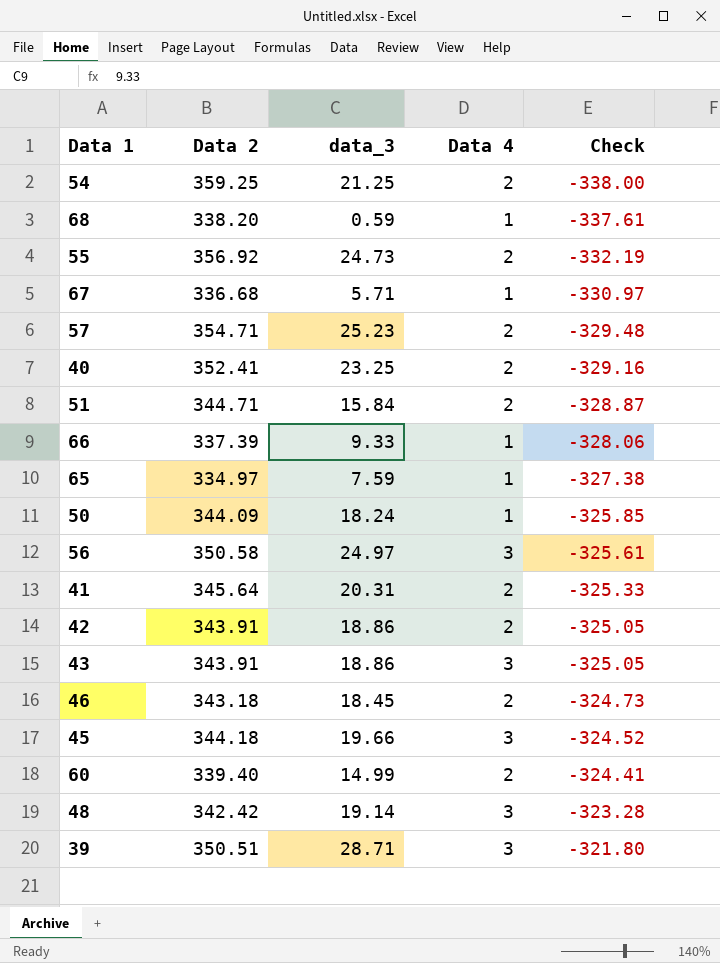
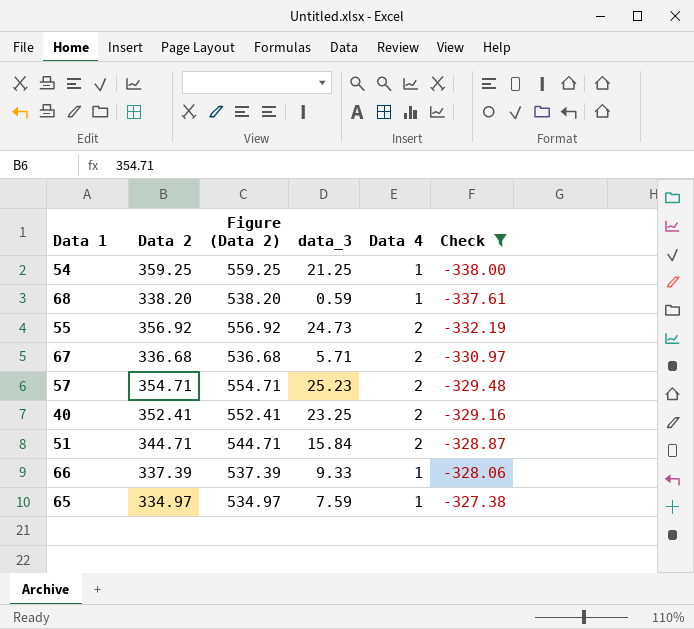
filter: none -> Check <= -327.38
column Figure (Data 2) | formula: none -> [Data 2] + 200
54 | Data 4: 2 -> 1
67 | Data 4: 1 -> 2

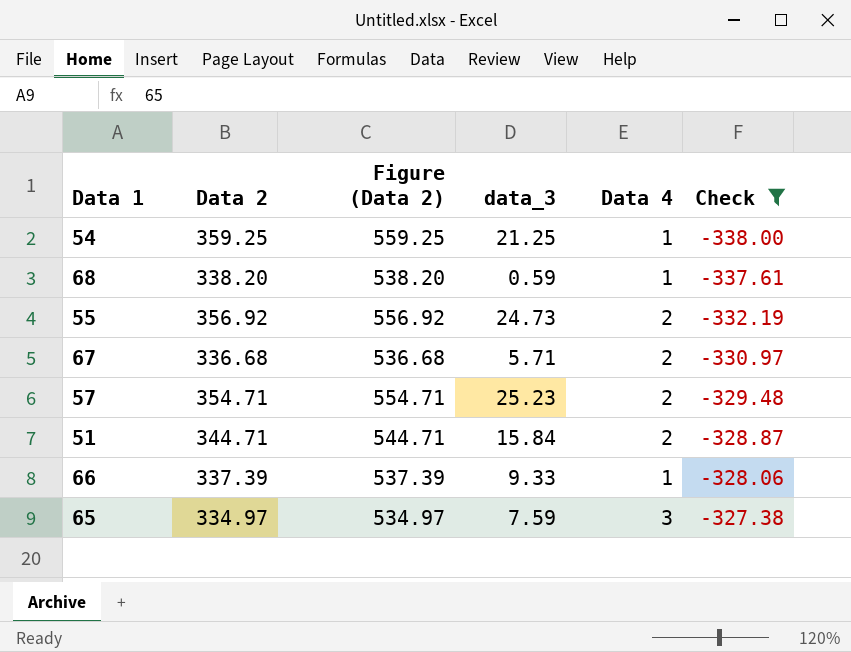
row 40: 352.41 | 552.41 | 23.25 | 2 | -329.16 -> none
65 | Data 4: 1 -> 3

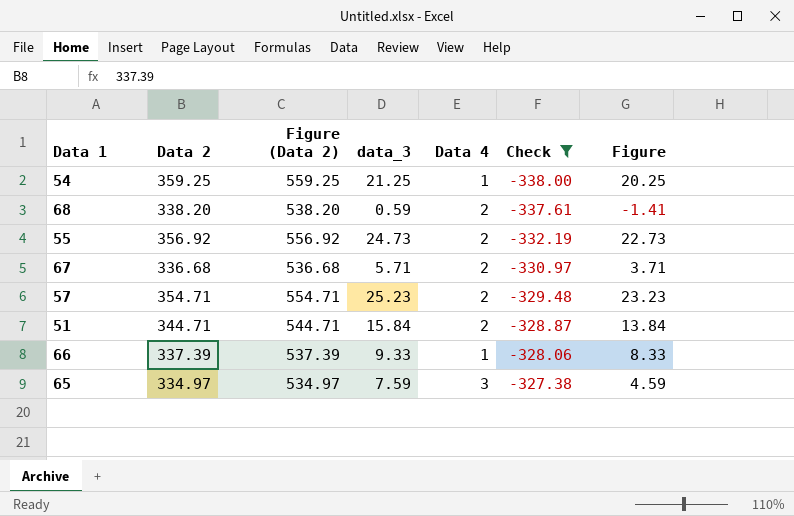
column Figure | formula: none -> [data_3] - [Data 4]
68 | Data 4: 1 -> 2

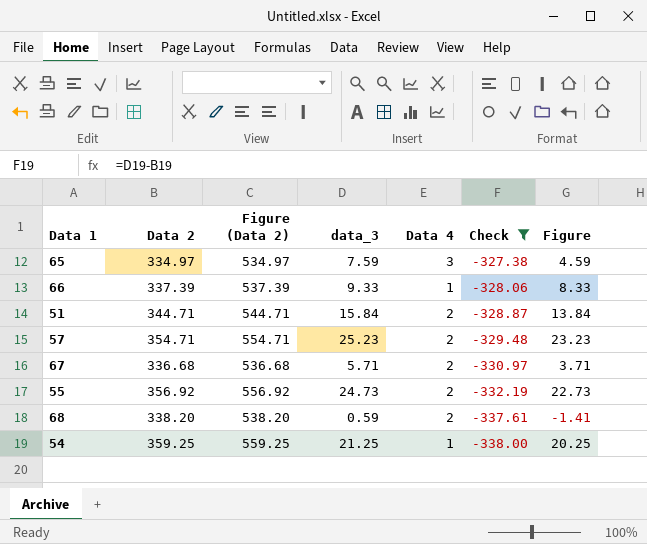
row order: Check ascending -> Check descending

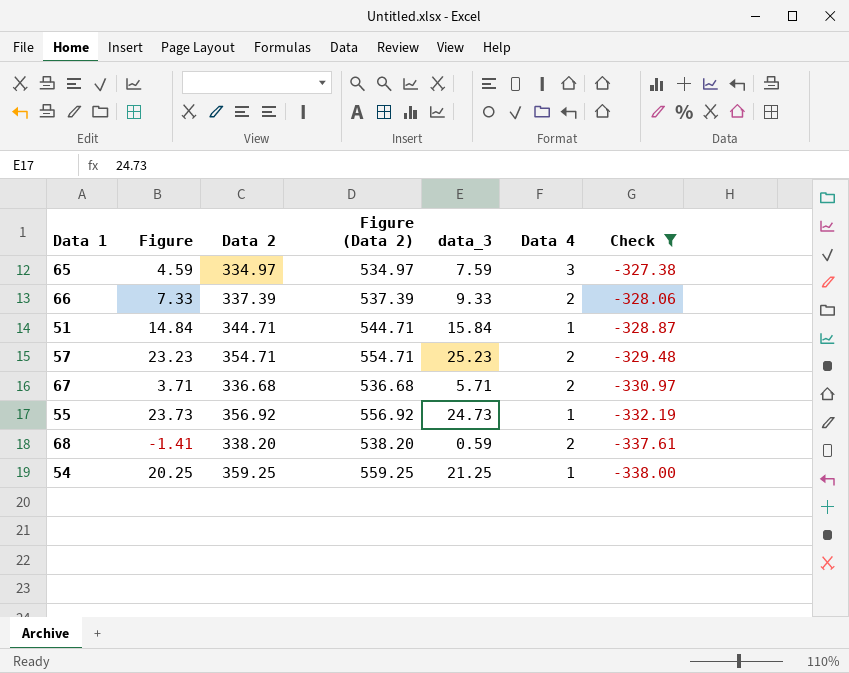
column Figure | position: 7 -> 2
66 | Figure: 8.33 -> 7.33
66 | Data 4: 1 -> 2
51 | Figure: 13.84 -> 14.84
51 | Data 4: 2 -> 1
55 | Figure: 22.73 -> 23.73
55 | Data 4: 2 -> 1

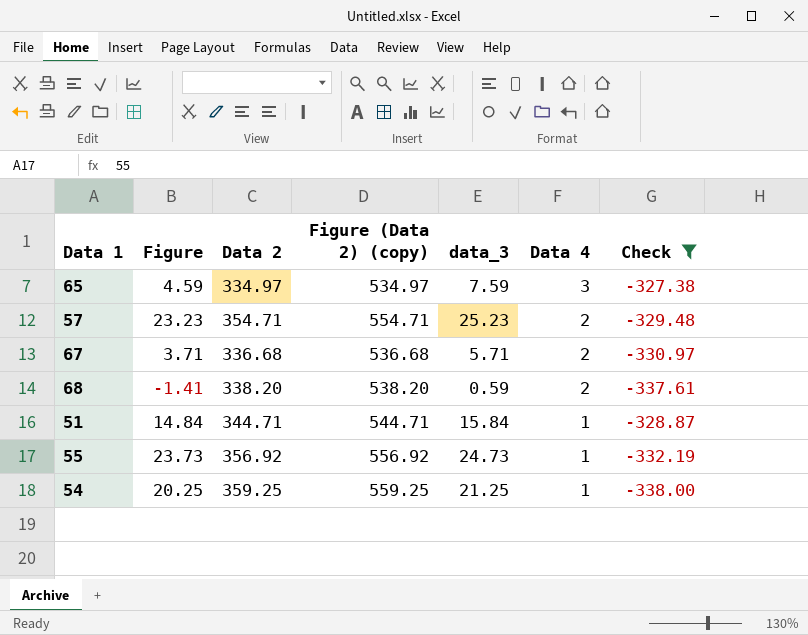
row order: Check descending -> Data 4 descending
column name: Figure (Data 2) -> Figure (Data 2) (copy)
row 66: 7.33 | 337.39 | 537.39 | 9.33 | 2 | -328.06 -> none

